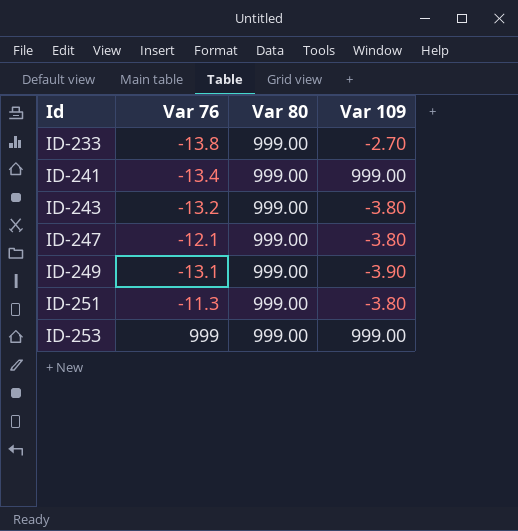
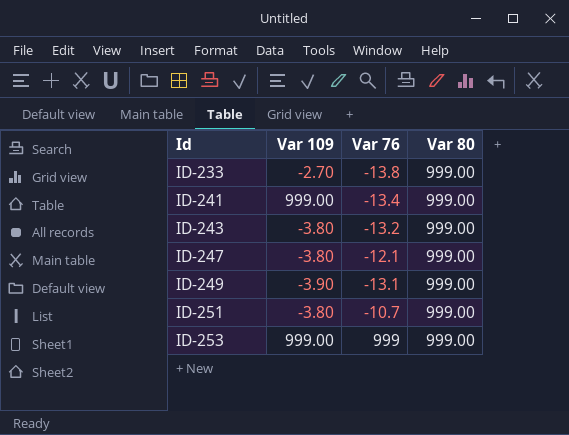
column Var 109 | position: 4 -> 2
ID-251 | Var 76: -11.3 -> -10.7

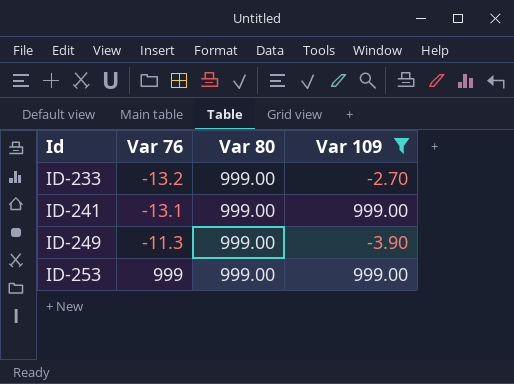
filter: none -> Var 109 != -3.80
column Var 109 | position: 2 -> 4
ID-233 | Var 76: -13.8 -> -13.2
ID-241 | Var 76: -13.4 -> -13.1
ID-249 | Var 76: -13.1 -> -11.3

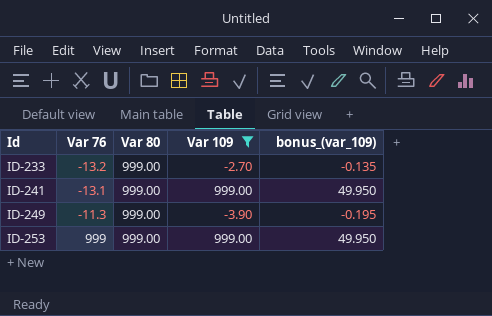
column bonus_(var_109) | formula: none -> [Var 109] * 0.05

